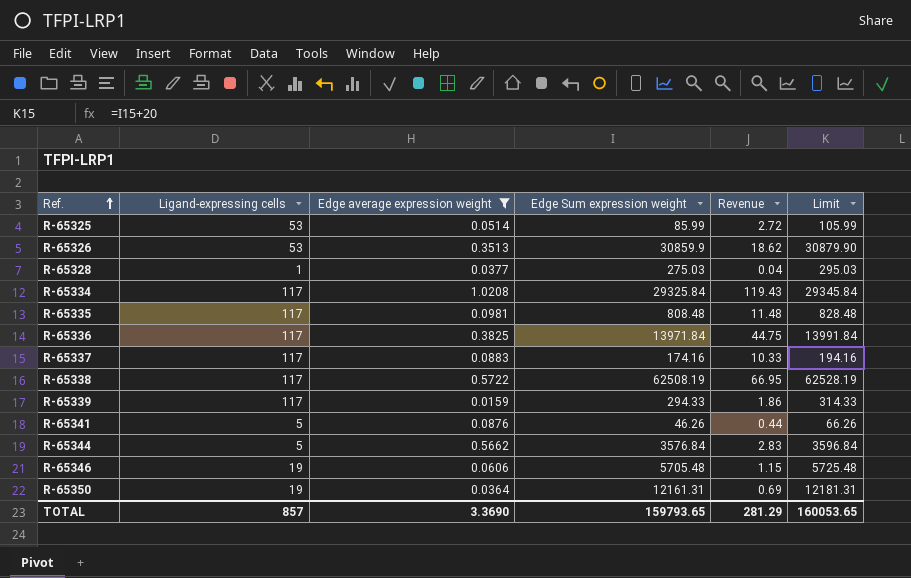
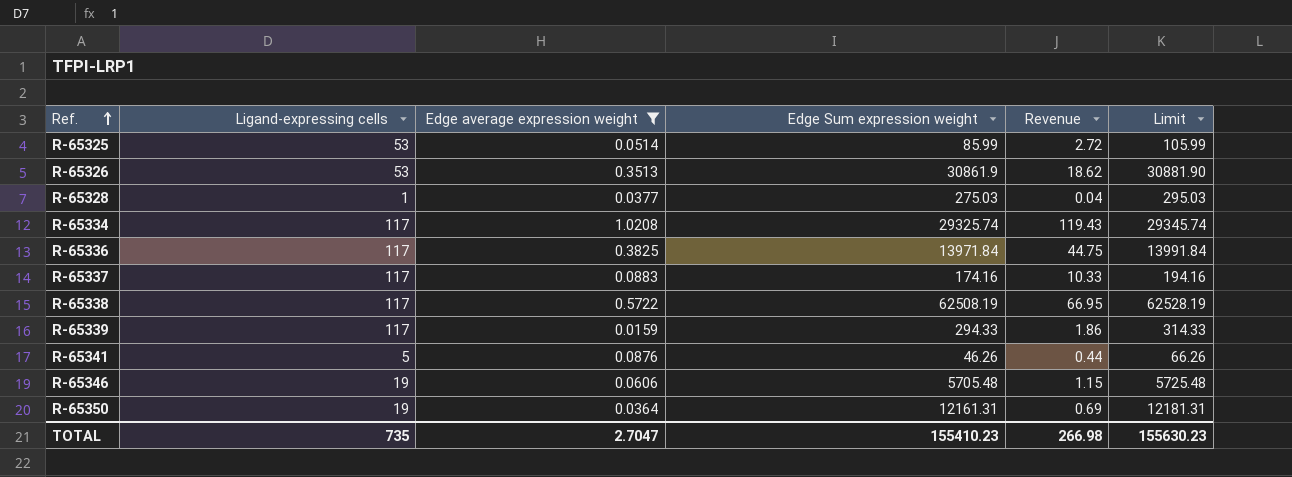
row R-65335: 117 | 0.0981 | 808.48 | 11.48 | 828.48 -> none
row R-65344: 5 | 0.5662 | 3576.84 | 2.83 | 3596.84 -> none
R-65326 | Edge Sum expression weight: 30859.9 -> 30861.9
R-65326 | Limit: 30879.90 -> 30881.90
R-65334 | Edge Sum expression weight: 29325.84 -> 29325.74
R-65334 | Limit: 29345.84 -> 29345.74
TOTAL | Ligand-expressing cells: 857 -> 735
TOTAL | Edge average expression weight: 3.3690 -> 2.7047
TOTAL | Edge Sum expression weight: 159793.65 -> 155410.23
TOTAL | Revenue: 281.29 -> 266.98
TOTAL | Limit: 160053.65 -> 155630.23

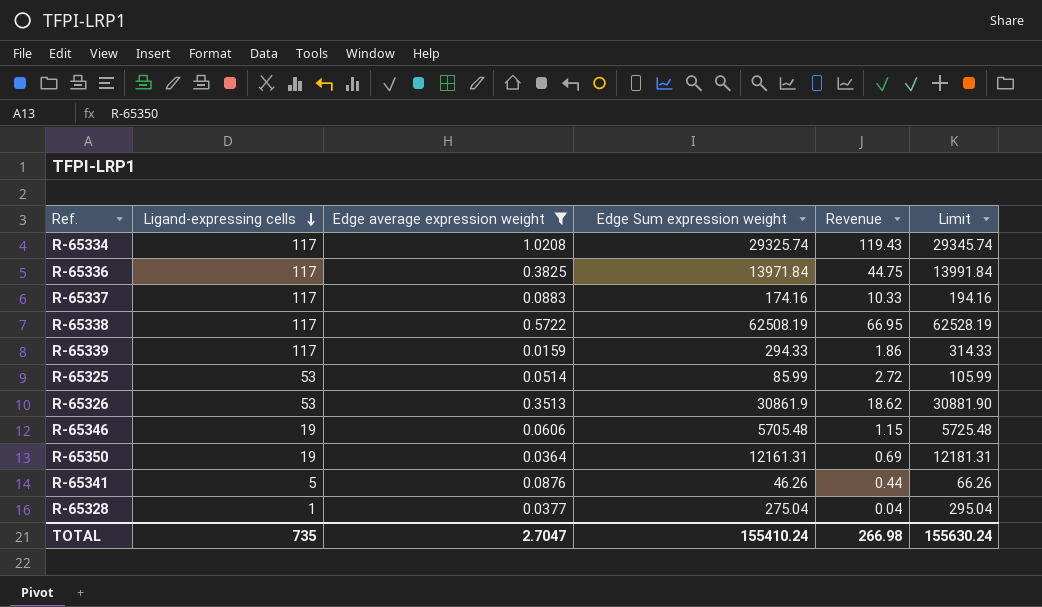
row order: Ref. ascending -> Ligand-expressing cells descending
R-65328 | Edge Sum expression weight: 275.03 -> 275.04
R-65328 | Limit: 295.03 -> 295.04
TOTAL | Edge Sum expression weight: 155410.23 -> 155410.24
TOTAL | Limit: 155630.23 -> 155630.24

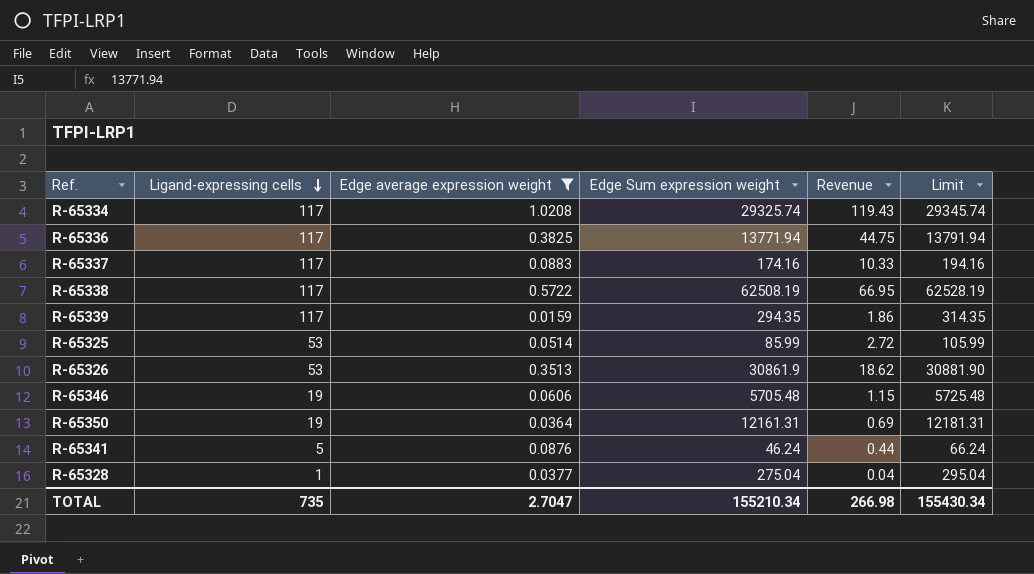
R-65336 | Edge Sum expression weight: 13971.84 -> 13771.94
R-65336 | Limit: 13991.84 -> 13791.94
R-65339 | Edge Sum expression weight: 294.33 -> 294.35
R-65339 | Limit: 314.33 -> 314.35
R-65341 | Edge Sum expression weight: 46.26 -> 46.24
R-65341 | Limit: 66.26 -> 66.24
TOTAL | Edge Sum expression weight: 155410.24 -> 155210.34
TOTAL | Limit: 155630.24 -> 155430.34

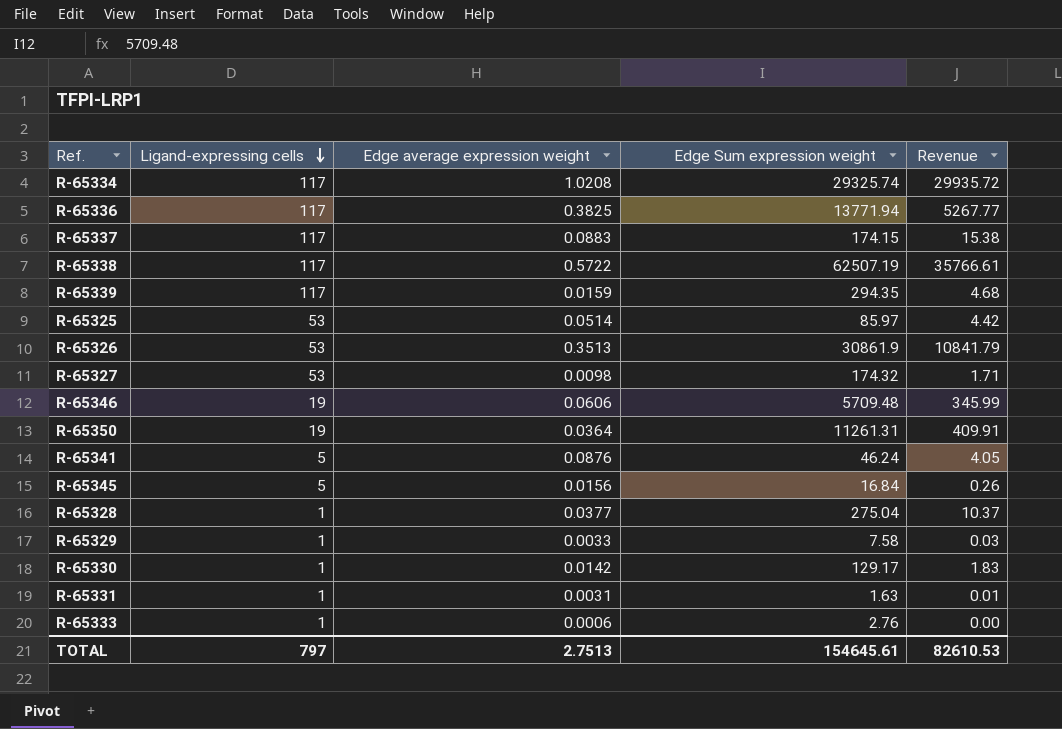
filter: Edge average expression weight >= 0.0159 -> none
column Limit | formula: [Edge Sum expression weight] + 20 -> none
column Revenue | formula: [Ligand-expressing cells] * [Edge average expression weight] -> [Edge average expression weight] * [Edge Sum expression weight]
R-65337 | Edge Sum expression weight: 174.16 -> 174.15
R-65338 | Edge Sum expression weight: 62508.19 -> 62507.19
R-65325 | Edge Sum expression weight: 85.99 -> 85.97
R-65346 | Edge Sum expression weight: 5705.48 -> 5709.48
R-65350 | Edge Sum expression weight: 12161.31 -> 11261.31
TOTAL | Ligand-expressing cells: 735 -> 797
TOTAL | Edge average expression weight: 2.7047 -> 2.7513
TOTAL | Edge Sum expression weight: 155210.34 -> 154645.61
TOTAL | Revenue: 266.98 -> 82610.53

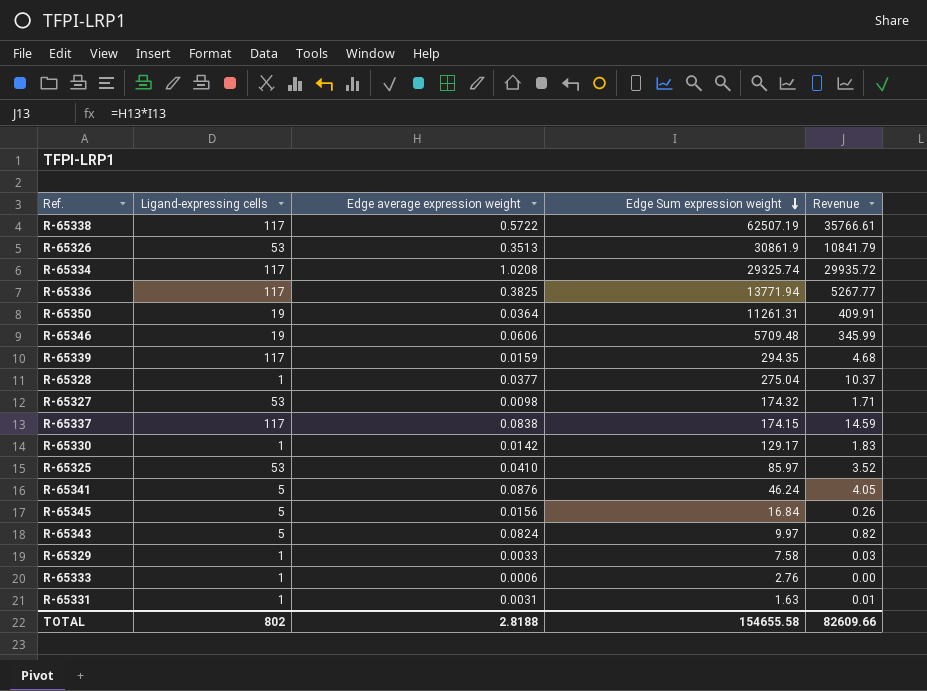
row order: Ligand-expressing cells descending -> Edge Sum expression weight descending
R-65337 | Edge average expression weight: 0.0883 -> 0.0838
R-65337 | Revenue: 15.38 -> 14.59
R-65325 | Edge average expression weight: 0.0514 -> 0.0410
R-65325 | Revenue: 4.42 -> 3.52
row R-65343: none -> 5 | 0.0824 | 9.97 | 0.82
TOTAL | Ligand-expressing cells: 797 -> 802
TOTAL | Edge average expression weight: 2.7513 -> 2.8188
TOTAL | Edge Sum expression weight: 154645.61 -> 154655.58
TOTAL | Revenue: 82610.53 -> 82609.66

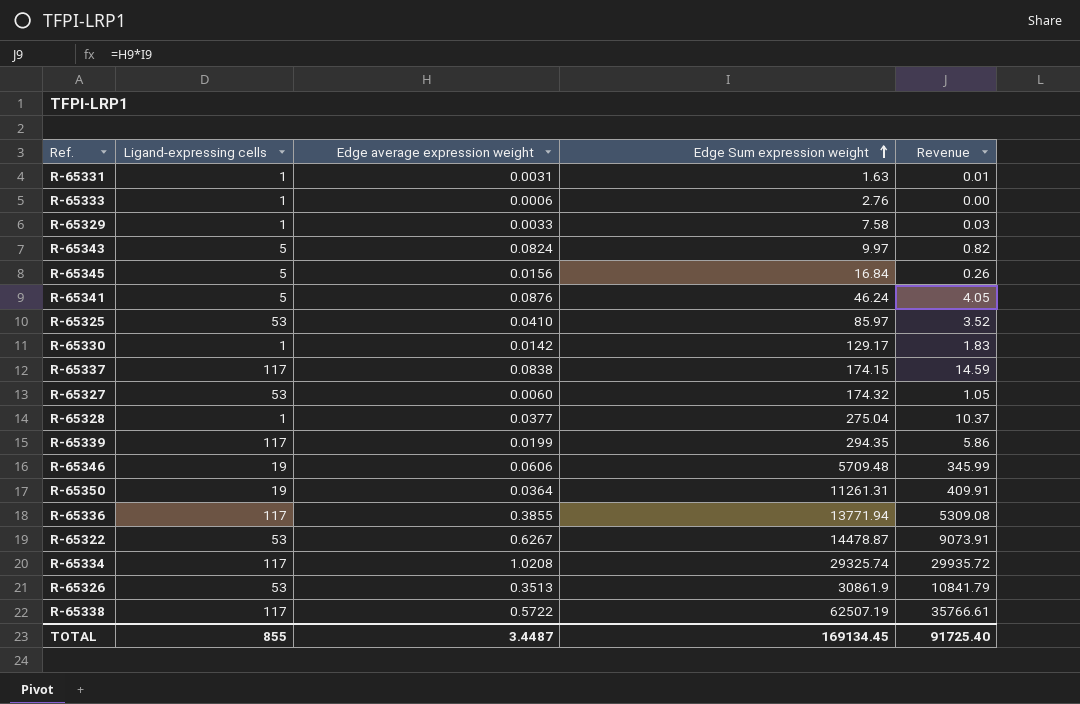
row order: Edge Sum expression weight descending -> Edge Sum expression weight ascending
R-65327 | Edge average expression weight: 0.0098 -> 0.0060
R-65327 | Revenue: 1.71 -> 1.05
R-65339 | Edge average expression weight: 0.0159 -> 0.0199
R-65339 | Revenue: 4.68 -> 5.86
R-65336 | Edge average expression weight: 0.3825 -> 0.3855
R-65336 | Revenue: 5267.77 -> 5309.08
row R-65322: none -> 53 | 0.6267 | 14478.87 | 9073.91
TOTAL | Ligand-expressing cells: 802 -> 855
TOTAL | Edge average expression weight: 2.8188 -> 3.4487
TOTAL | Edge Sum expression weight: 154655.58 -> 169134.45
TOTAL | Revenue: 82609.66 -> 91725.40

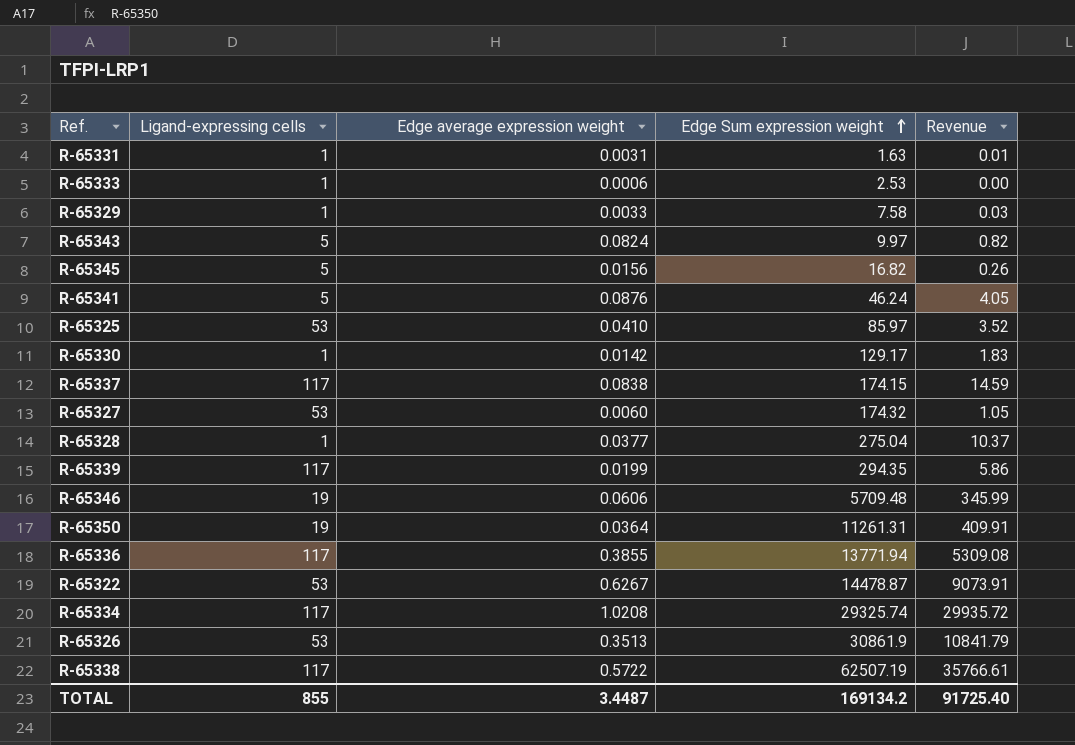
R-65333 | Edge Sum expression weight: 2.76 -> 2.53
R-65345 | Edge Sum expression weight: 16.84 -> 16.82
TOTAL | Edge Sum expression weight: 169134.45 -> 169134.2

